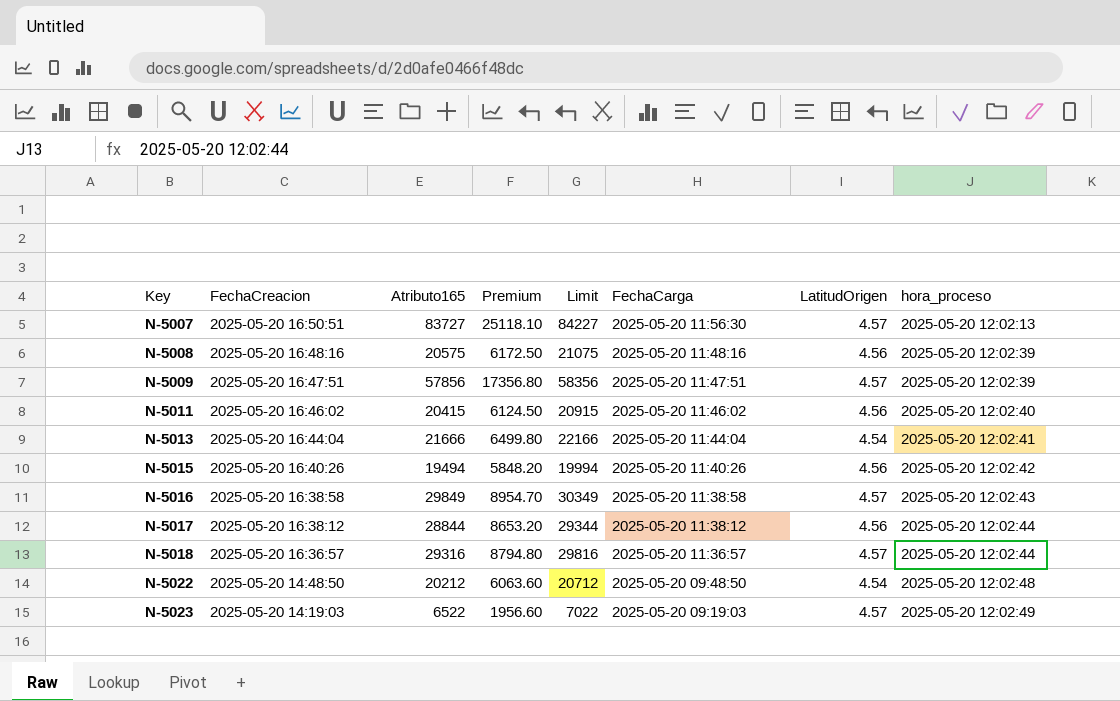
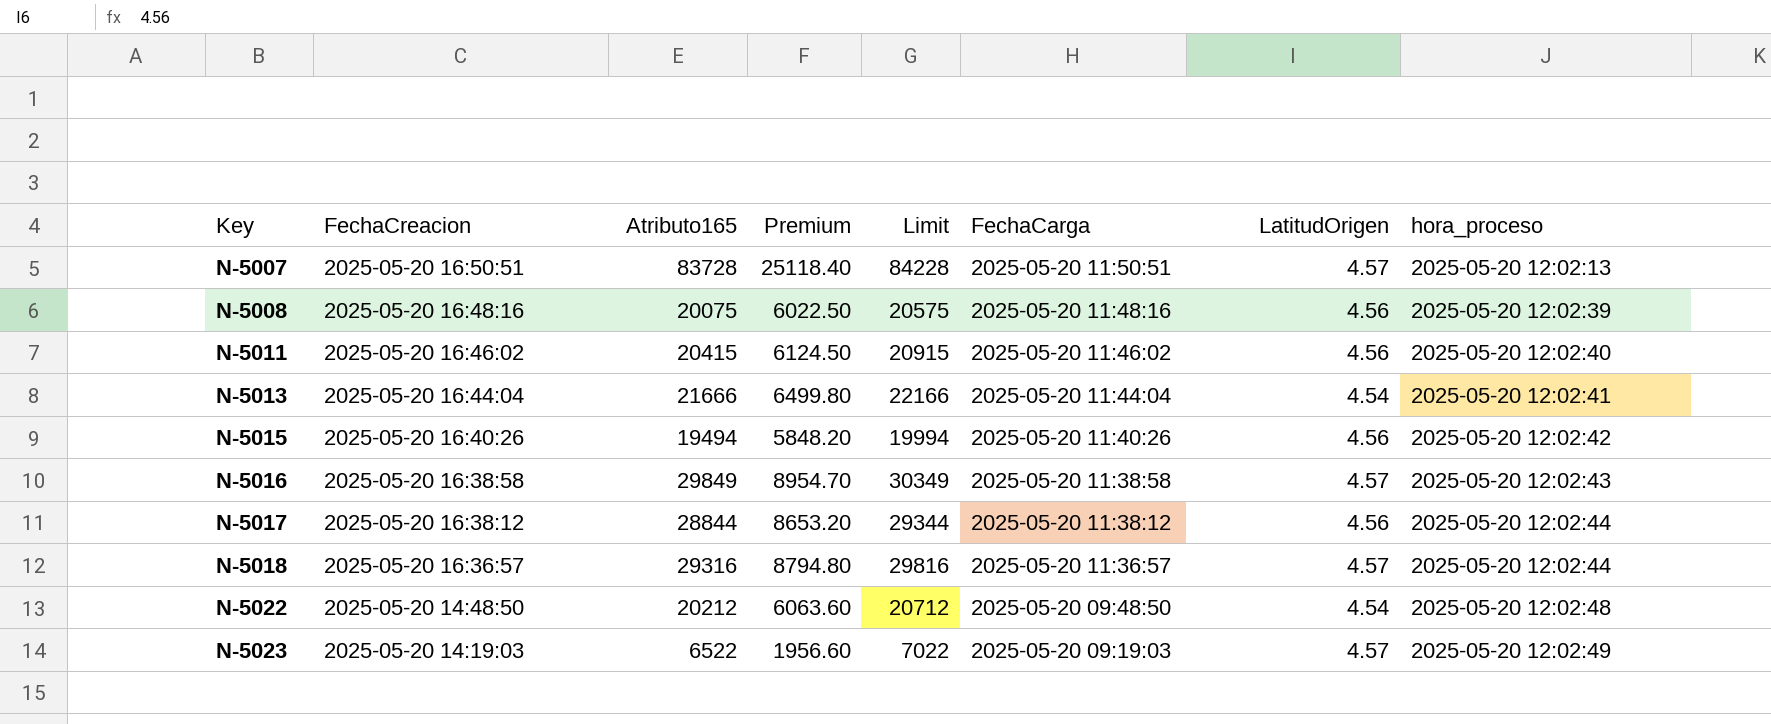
row N-5009: 2025-05-20 16:47:51 | 57856 | 17356.80 | 58356 | 2025-05-20 11:47:51 | 4.57 | 2025-05-20 12:02:39 -> none
N-5007 | Atributo165: 83727 -> 83728
N-5007 | Premium: 25118.10 -> 25118.40
N-5007 | Limit: 84227 -> 84228
N-5007 | FechaCarga: 2025-05-20 11:56:30 -> 2025-05-20 11:50:51
N-5008 | Atributo165: 20575 -> 20075
N-5008 | Premium: 6172.50 -> 6022.50
N-5008 | Limit: 21075 -> 20575

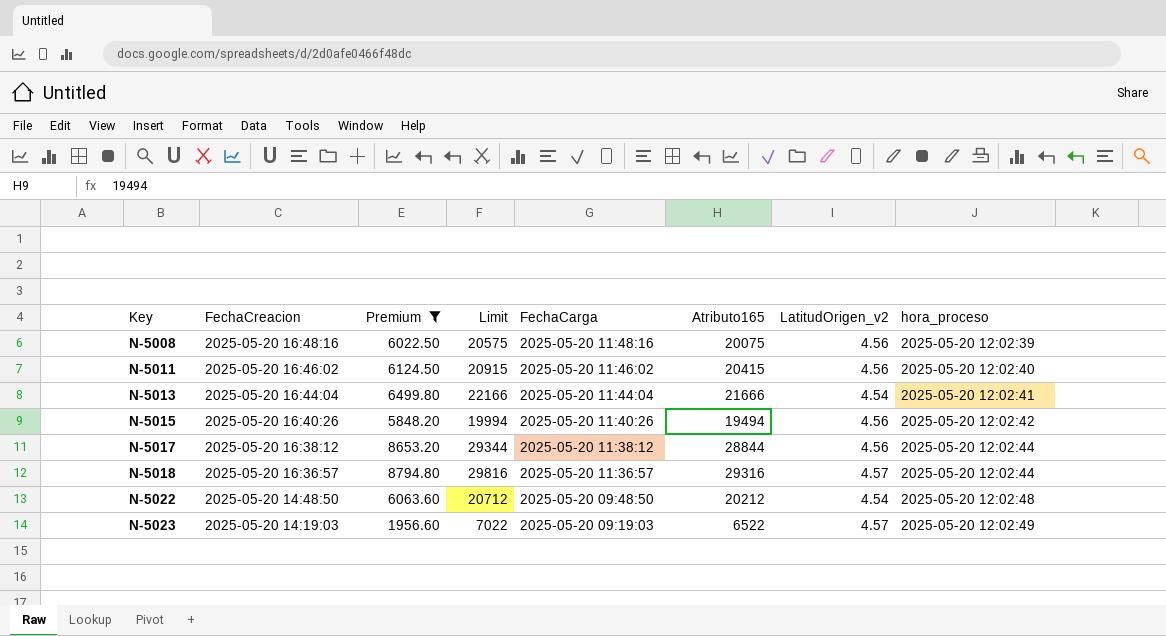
filter: none -> Premium <= 8794.80
column Atributo165 | position: 3 -> 6
column name: LatitudOrigen -> LatitudOrigen_v2

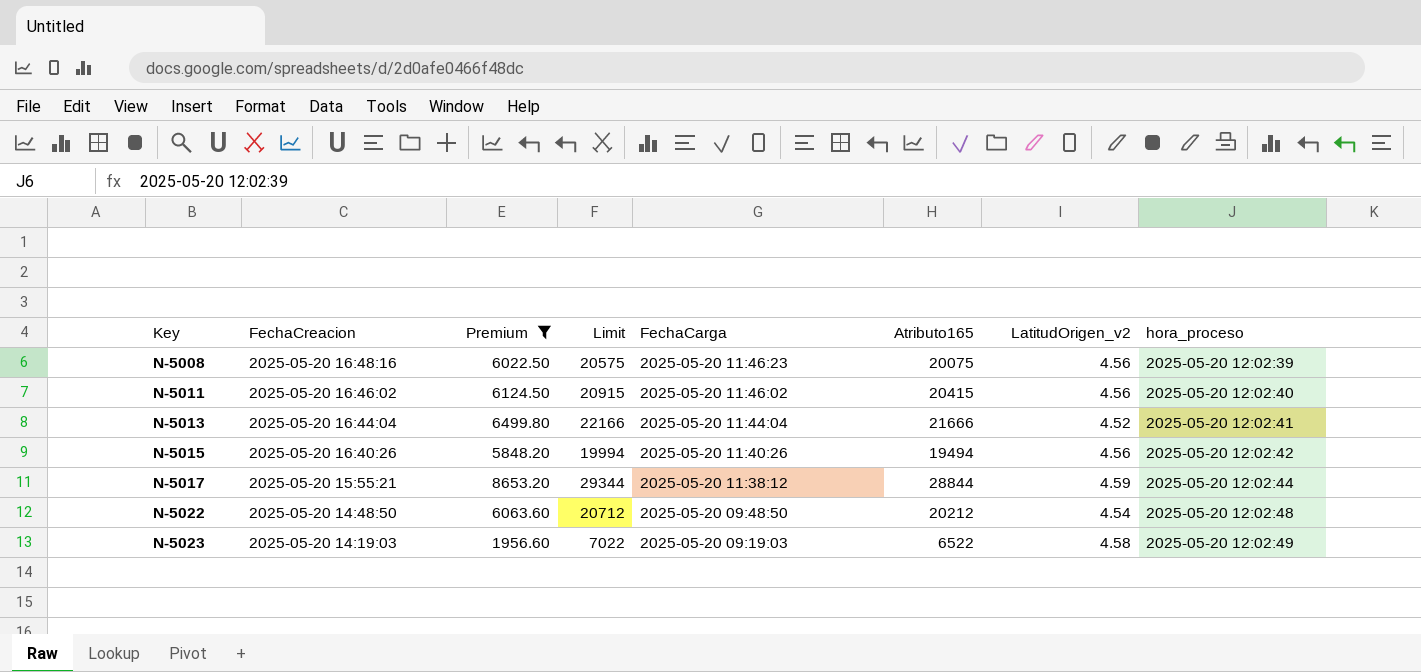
row N-5018: 2025-05-20 16:36:57 | 8794.80 | 29816 | 2025-05-20 11:36:57 | 29316 | 4.57 | 2025-05-20 12:02:44 -> none
N-5008 | FechaCarga: 2025-05-20 11:48:16 -> 2025-05-20 11:46:23
N-5013 | LatitudOrigen_v2: 4.54 -> 4.52
N-5017 | FechaCreacion: 2025-05-20 16:38:12 -> 2025-05-20 15:55:21
N-5017 | LatitudOrigen_v2: 4.56 -> 4.59
N-5023 | LatitudOrigen_v2: 4.57 -> 4.58

